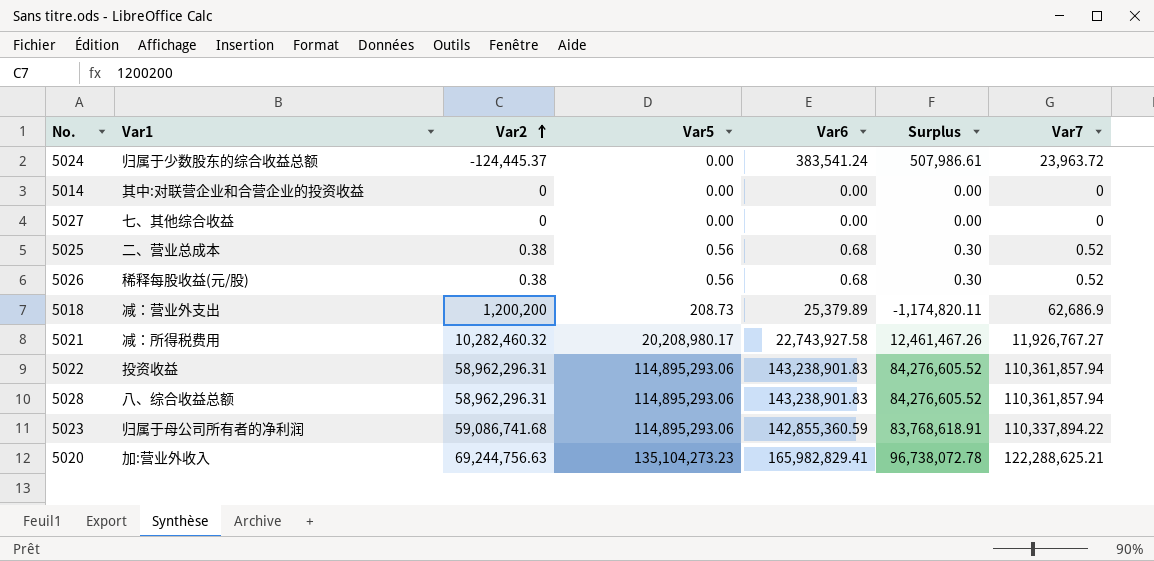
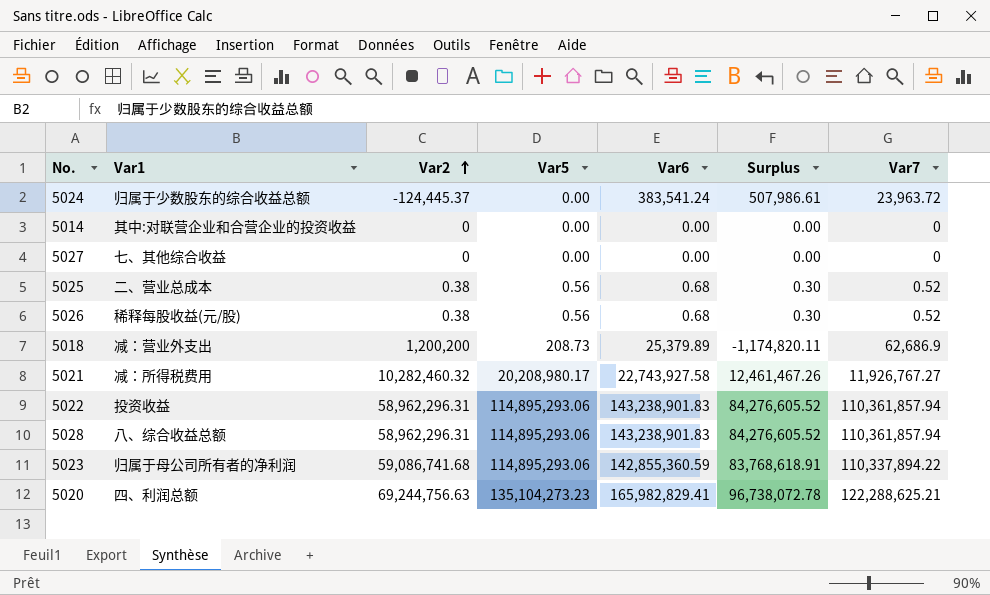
5020 | Var1: 加:营业外收入 -> 四、利润总额

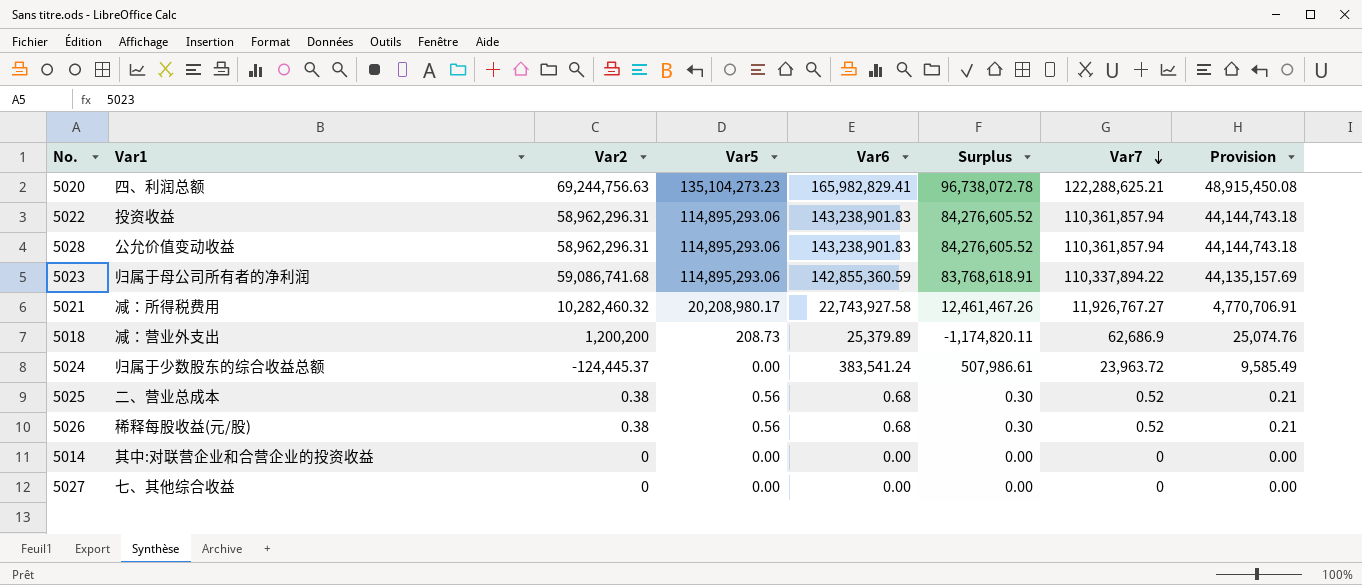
row order: Var2 ascending -> Var7 descending
column Provision | formula: none -> [Var7] * 0.4
5028 | Var1: 八、综合收益总额 -> 公允价值变动收益

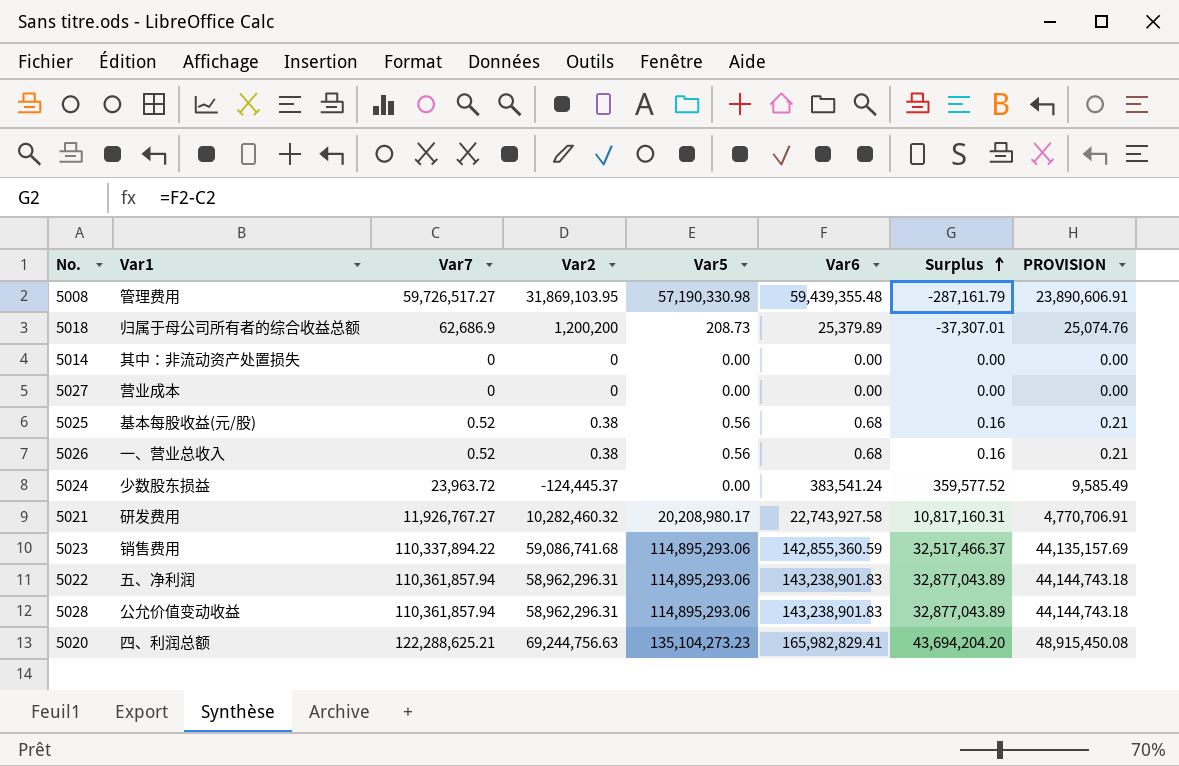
row order: Var7 descending -> Surplus ascending
column Var7 | position: 7 -> 3
column Surplus | formula: [Var6] - [Var2] -> [Var6] - [Var7]
column name: Provision -> PROVISION
row 5008: none -> 管理费用 | 59,726,517.27 | 31,869,103.95 | 57,190,330.98 | 59,439,355.48 | -287,161.79 | 23,890,606.91
5018 | Var1: 减：营业外支出 -> 归属于母公司所有者的综合收益总额
5014 | Var1: 其中:对联营企业和合营企业的投资收益 -> 其中：非流动资产处置损失
5027 | Var1: 七、其他综合收益 -> 营业成本
5025 | Var1: 二、营业总成本 -> 基本每股收益(元/股)
5026 | Var1: 稀释每股收益(元/股) -> 一、营业总收入
5024 | Var1: 归属于少数股东的综合收益总额 -> 少数股东损益
5021 | Var1: 减：所得税费用 -> 研发费用
5023 | Var1: 归属于母公司所有者的净利润 -> 销售费用
5022 | Var1: 投资收益 -> 五、净利润

